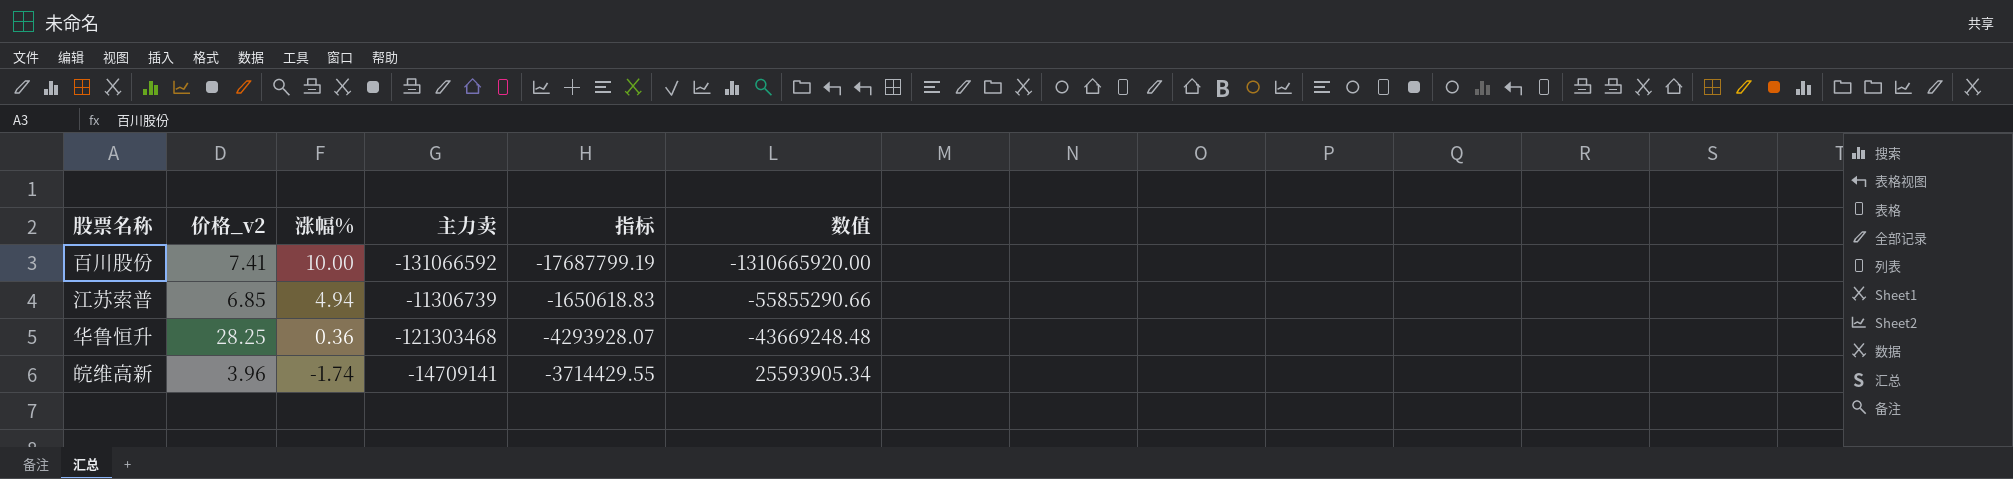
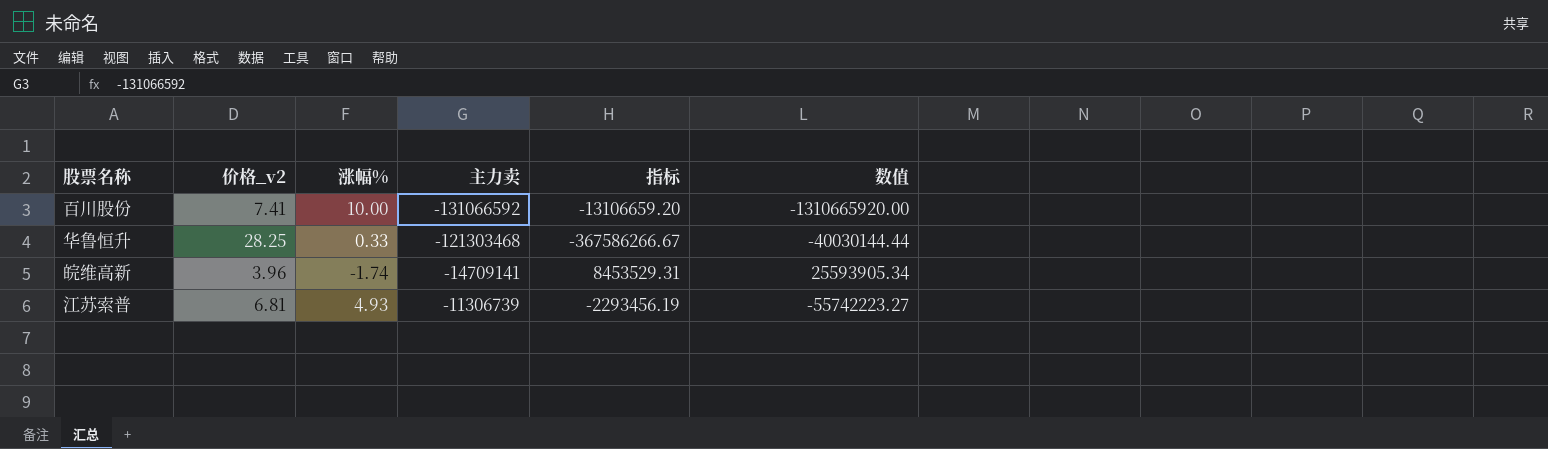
row order: 涨幅% descending -> 主力卖 ascending
column 指标 | formula: [主力卖] / [价格_v2] -> [主力卖] / [涨幅%]
华鲁恒升 | 涨幅%: 0.36 -> 0.33
华鲁恒升 | 数值: -43669248.48 -> -40030144.44
江苏索普 | 价格_v2: 6.85 -> 6.81
江苏索普 | 涨幅%: 4.94 -> 4.93
江苏索普 | 数值: -55855290.66 -> -55742223.27

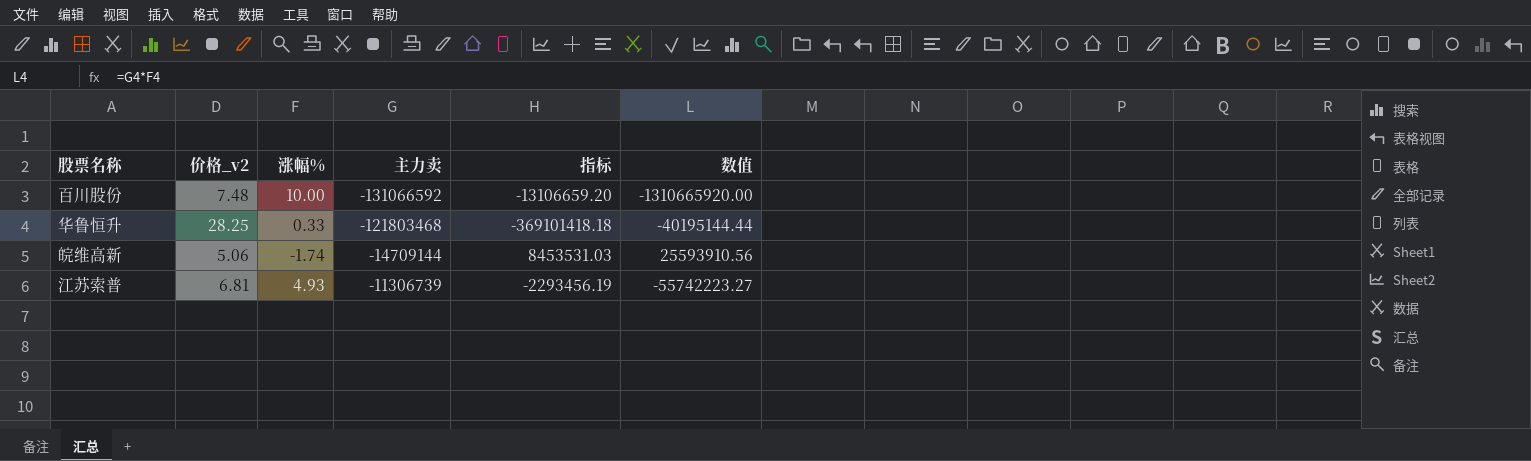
百川股份 | 价格_v2: 7.41 -> 7.48
华鲁恒升 | 主力卖: -121303468 -> -121803468
华鲁恒升 | 指标: -367586266.67 -> -369101418.18
华鲁恒升 | 数值: -40030144.44 -> -40195144.44
皖维高新 | 价格_v2: 3.96 -> 5.06
皖维高新 | 主力卖: -14709141 -> -14709144
皖维高新 | 指标: 8453529.31 -> 8453531.03
皖维高新 | 数值: 25593905.34 -> 25593910.56

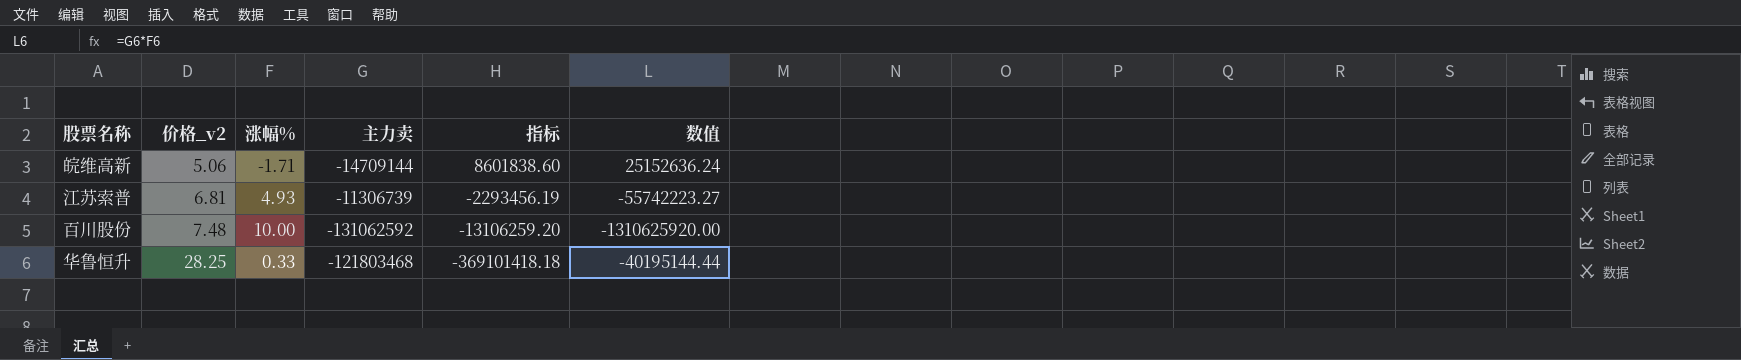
row order: 主力卖 ascending -> 价格_v2 ascending
皖维高新 | 涨幅%: -1.74 -> -1.71
皖维高新 | 指标: 8453531.03 -> 8601838.60
皖维高新 | 数值: 25593910.56 -> 25152636.24
百川股份 | 主力卖: -131066592 -> -131062592
百川股份 | 指标: -13106659.20 -> -13106259.20
百川股份 | 数值: -1310665920.00 -> -1310625920.00

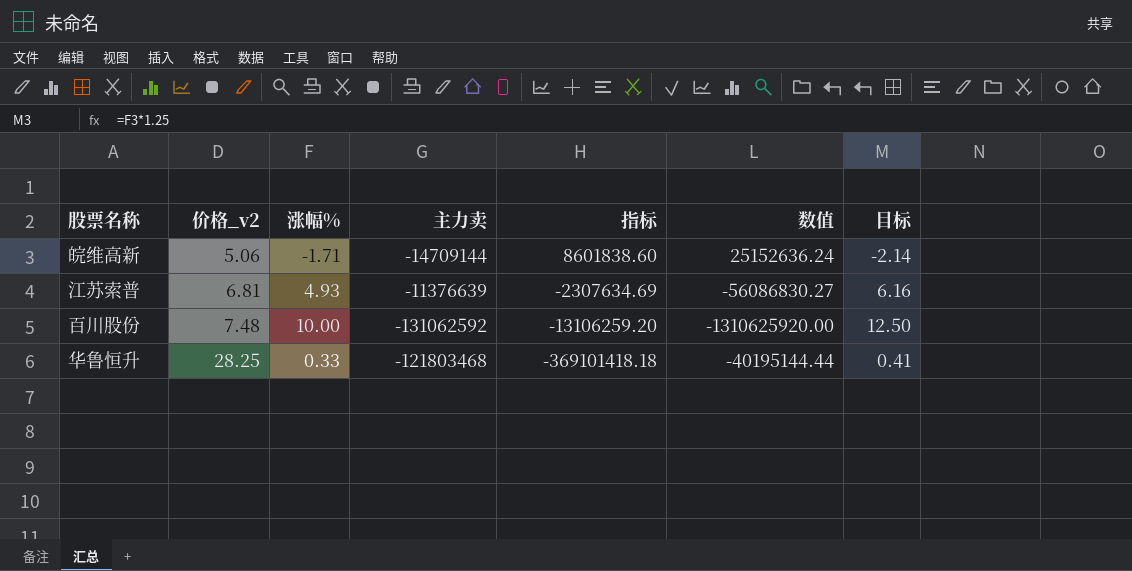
column 目标 | formula: none -> [涨幅%] * 1.25
江苏索普 | 主力卖: -11306739 -> -11376639
江苏索普 | 指标: -2293456.19 -> -2307634.69
江苏索普 | 数值: -55742223.27 -> -56086830.27

